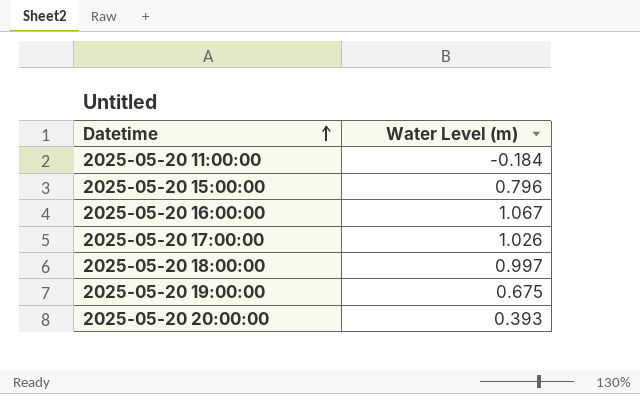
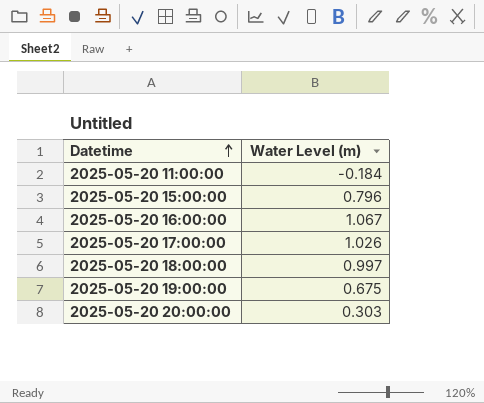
2025-05-20 20:00:00 | Water Level (m): 0.393 -> 0.303

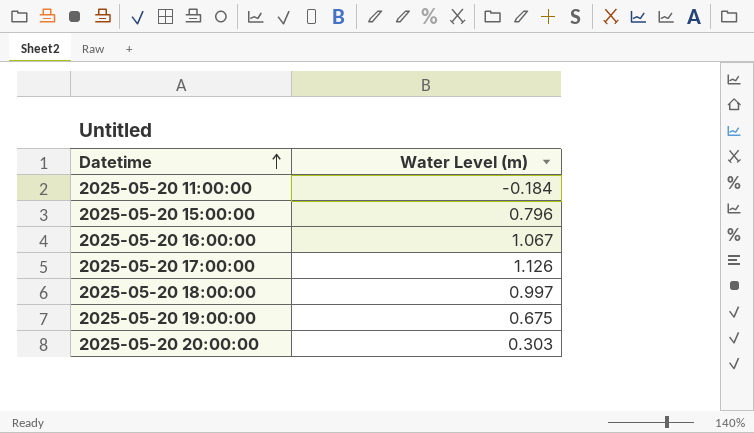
2025-05-20 17:00:00 | Water Level (m): 1.026 -> 1.126

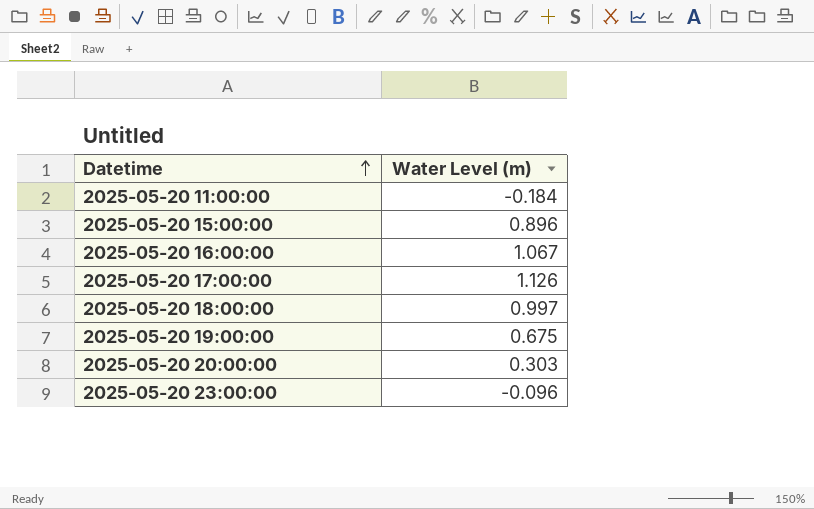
2025-05-20 15:00:00 | Water Level (m): 0.796 -> 0.896
row 2025-05-20 23:00:00: none -> -0.096

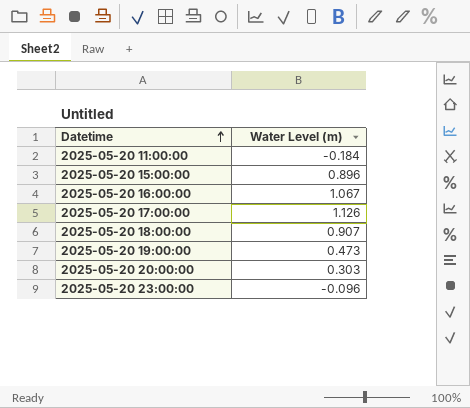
2025-05-20 18:00:00 | Water Level (m): 0.997 -> 0.907
2025-05-20 19:00:00 | Water Level (m): 0.675 -> 0.473

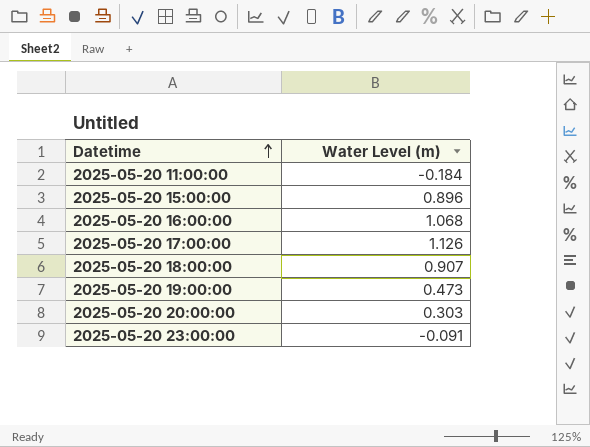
2025-05-20 16:00:00 | Water Level (m): 1.067 -> 1.068
2025-05-20 23:00:00 | Water Level (m): -0.096 -> -0.091

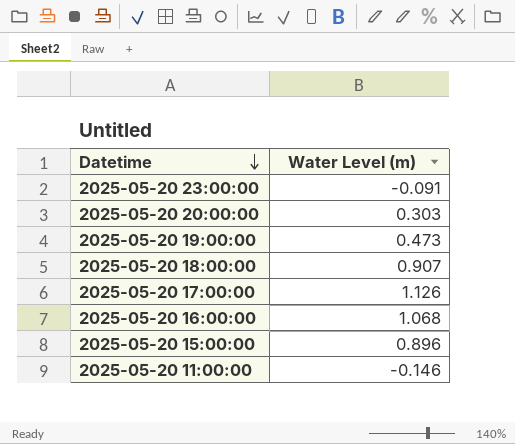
row order: Datetime ascending -> Datetime descending
2025-05-20 11:00:00 | Water Level (m): -0.184 -> -0.146

